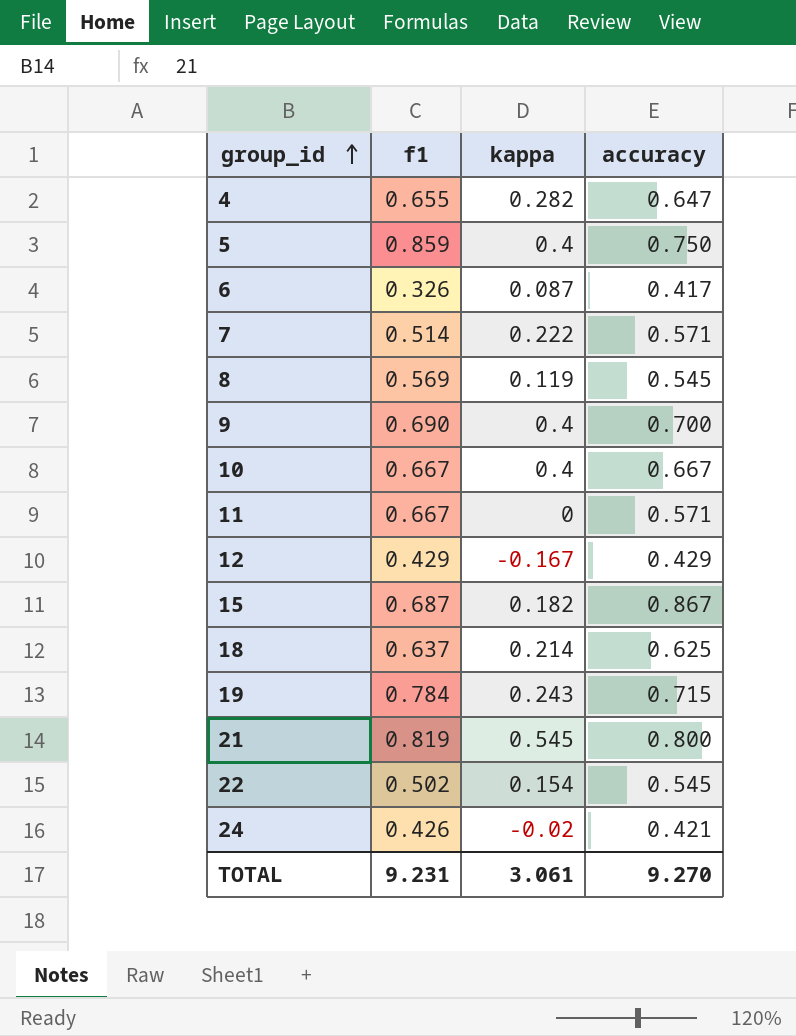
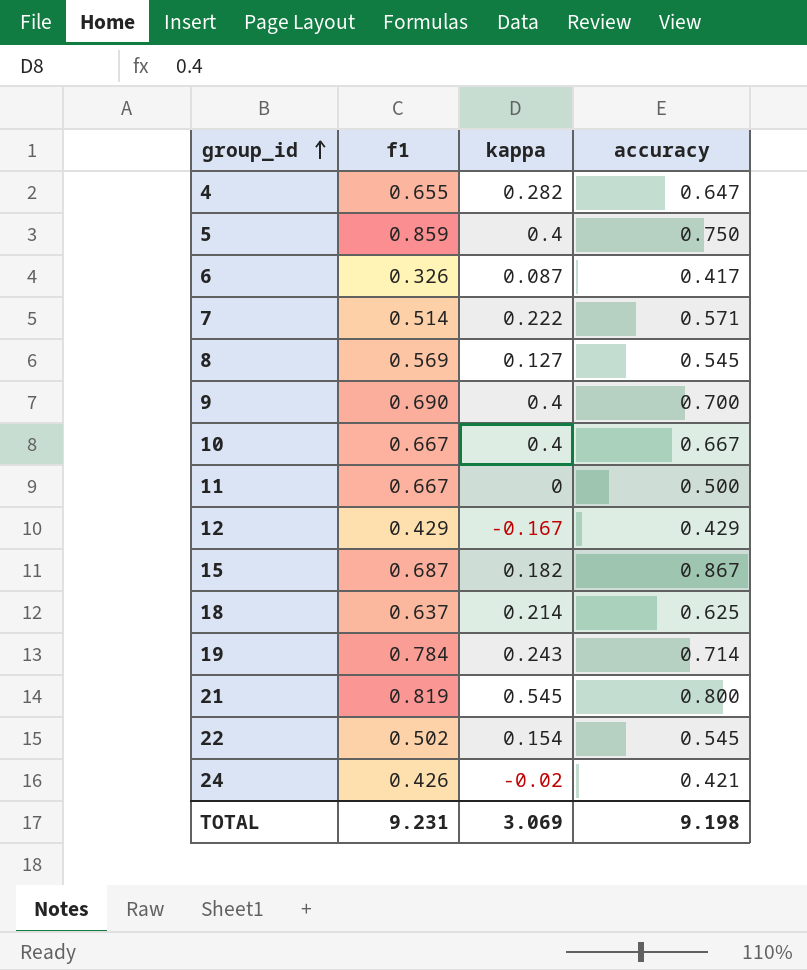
8 | kappa: 0.119 -> 0.127
11 | accuracy: 0.571 -> 0.500
19 | accuracy: 0.715 -> 0.714
TOTAL | kappa: 3.061 -> 3.069
TOTAL | accuracy: 9.270 -> 9.198

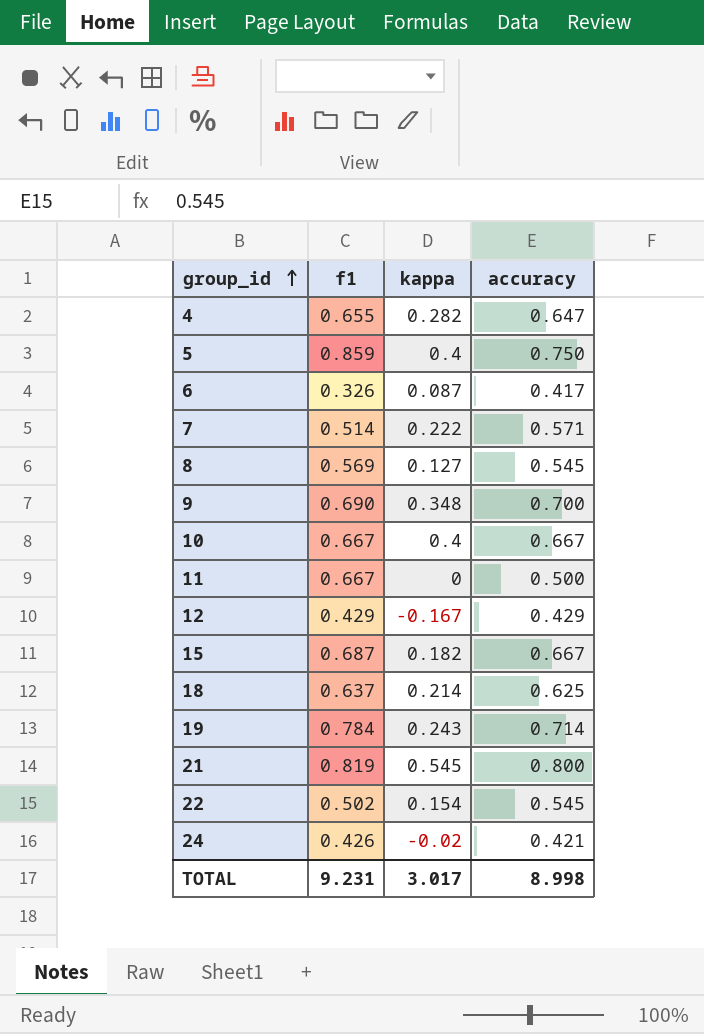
9 | kappa: 0.4 -> 0.348
15 | accuracy: 0.867 -> 0.667
TOTAL | kappa: 3.069 -> 3.017
TOTAL | accuracy: 9.198 -> 8.998

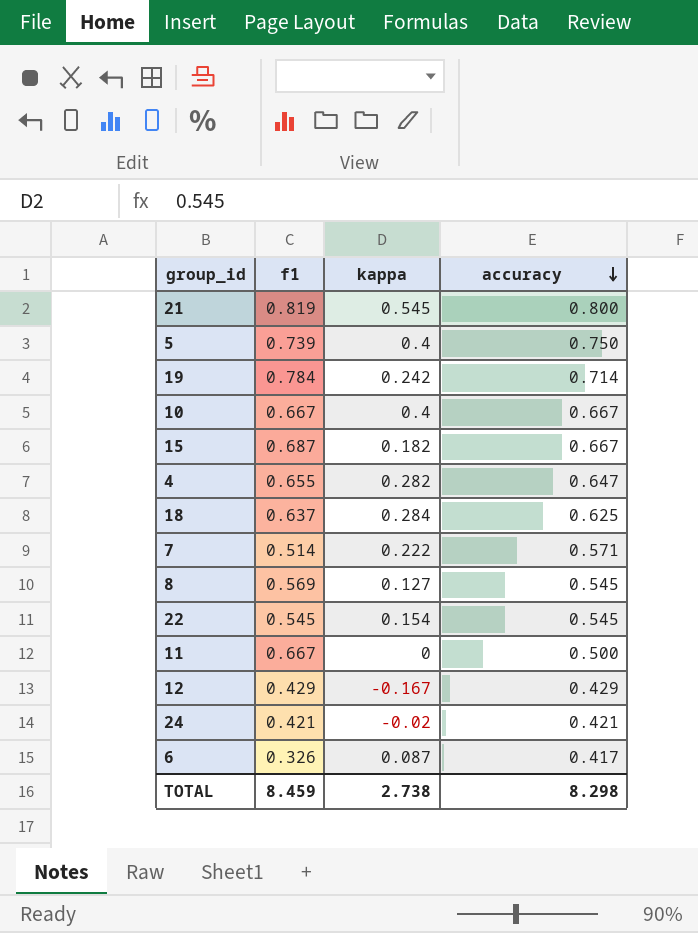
row order: group_id ascending -> accuracy descending
row 9: 0.690 | 0.348 | 0.700 -> none
5 | f1: 0.859 -> 0.739
19 | kappa: 0.243 -> 0.242
18 | kappa: 0.214 -> 0.284
22 | f1: 0.502 -> 0.545
24 | f1: 0.426 -> 0.421
TOTAL | f1: 9.231 -> 8.459
TOTAL | kappa: 3.017 -> 2.738
TOTAL | accuracy: 8.998 -> 8.298

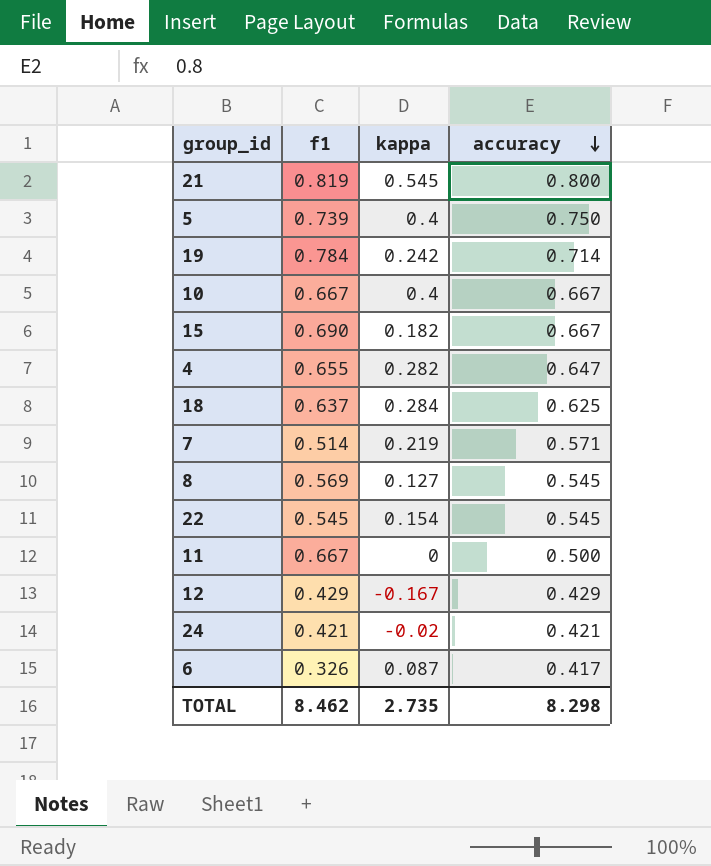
15 | f1: 0.687 -> 0.690
7 | kappa: 0.222 -> 0.219
TOTAL | f1: 8.459 -> 8.462
TOTAL | kappa: 2.738 -> 2.735

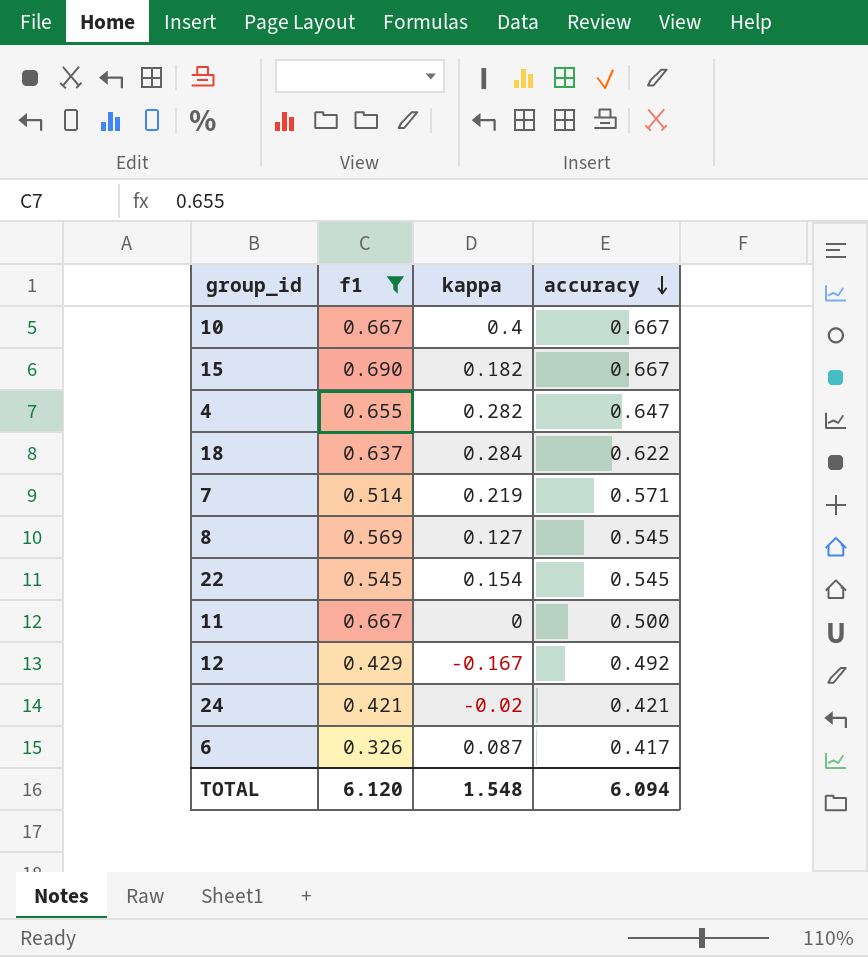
filter: none -> f1 <= 0.690
18 | accuracy: 0.625 -> 0.622
12 | accuracy: 0.429 -> 0.492
TOTAL | f1: 8.462 -> 6.120
TOTAL | kappa: 2.735 -> 1.548
TOTAL | accuracy: 8.298 -> 6.094

